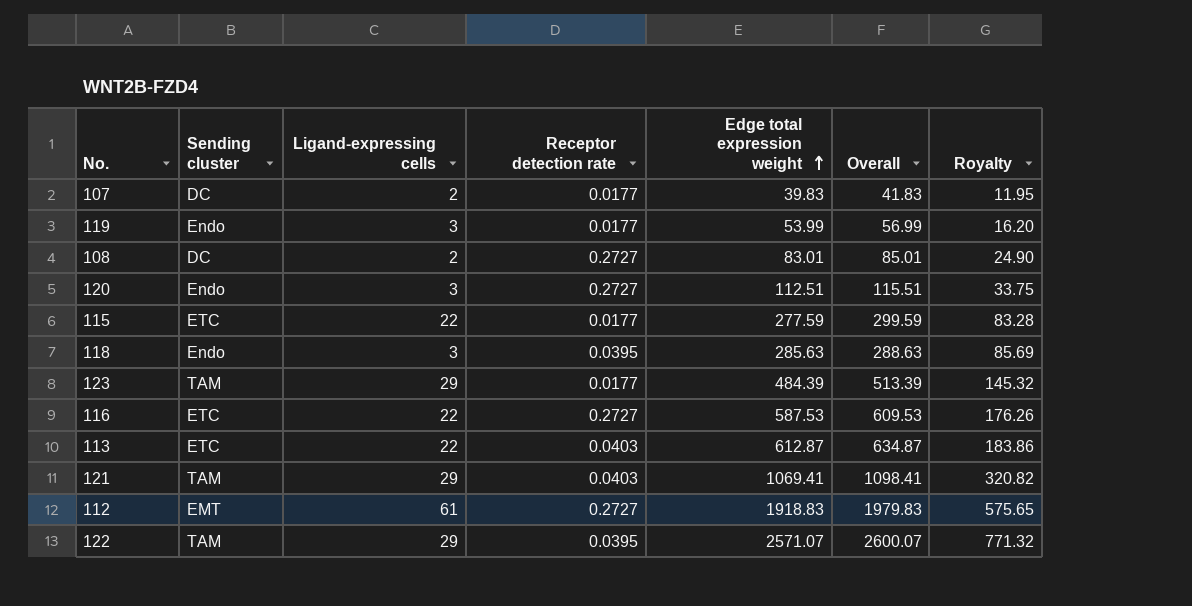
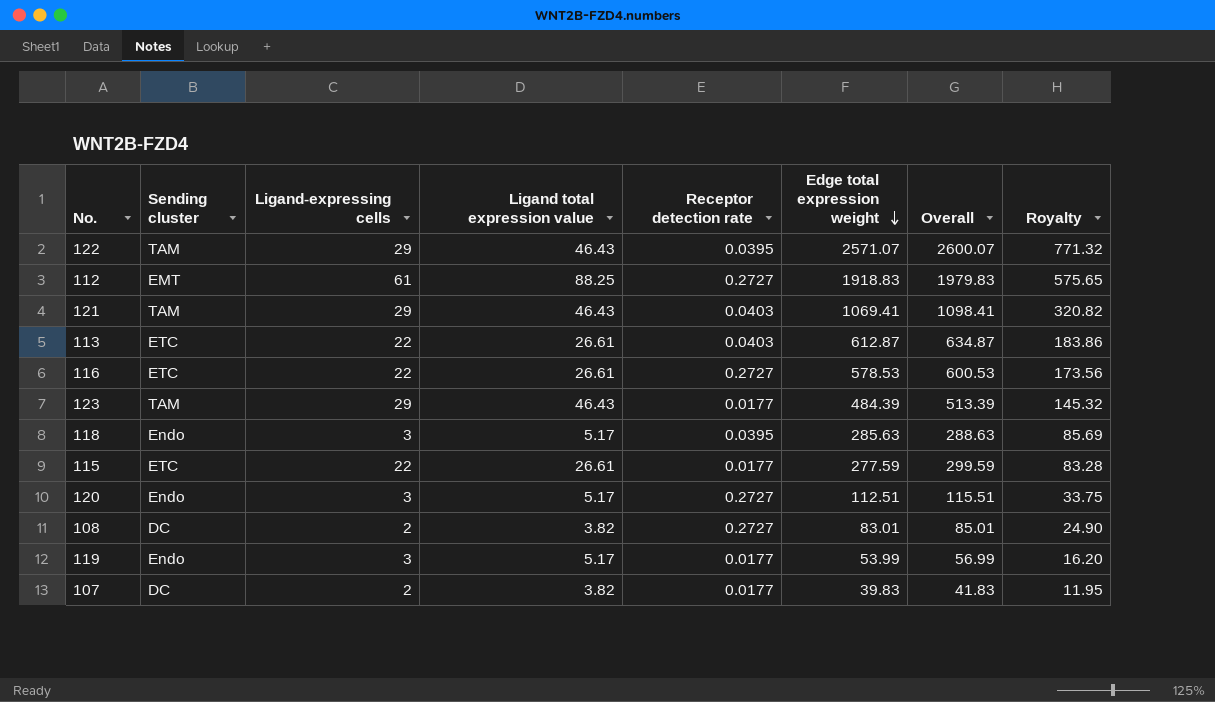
row order: Edge total expression weight ascending -> Edge total expression weight descending
column Ligand total expression value | position: none -> 4
116 | Edge total expression weight: 587.53 -> 578.53
116 | Overall: 609.53 -> 600.53
116 | Royalty: 176.26 -> 173.56

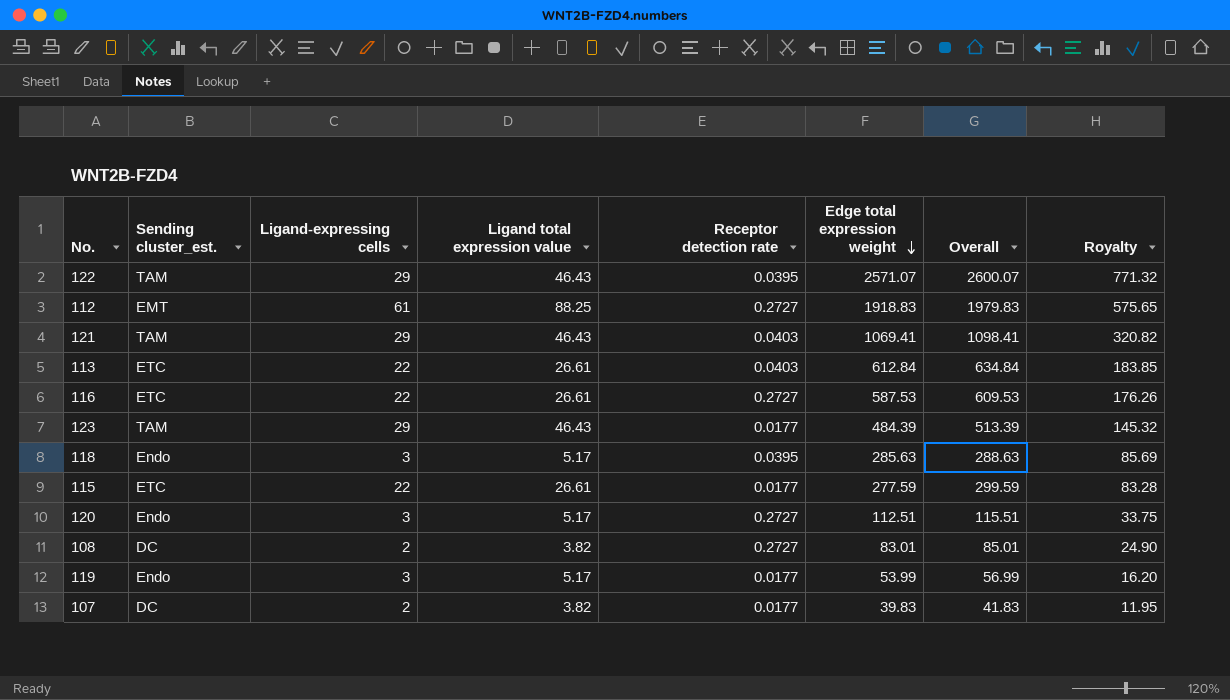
column name: Sending cluster -> Sending cluster_est.
113 | Edge total expression weight: 612.87 -> 612.84
113 | Overall: 634.87 -> 634.84
113 | Royalty: 183.86 -> 183.85
116 | Edge total expression weight: 578.53 -> 587.53
116 | Overall: 600.53 -> 609.53
116 | Royalty: 173.56 -> 176.26

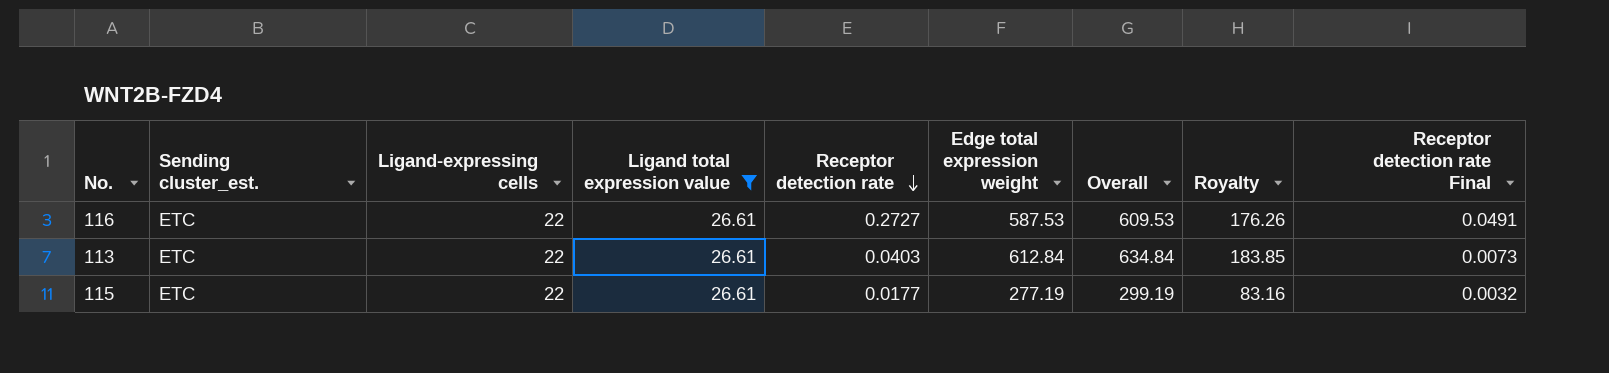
filter: none -> Ligand total expression value = 26.61
row order: Edge total expression weight descending -> Receptor detection rate descending
column Receptor detection rate Final | formula: none -> [Receptor detection rate] * 0.18
115 | Edge total expression weight: 277.59 -> 277.19
115 | Overall: 299.59 -> 299.19
115 | Royalty: 83.28 -> 83.16

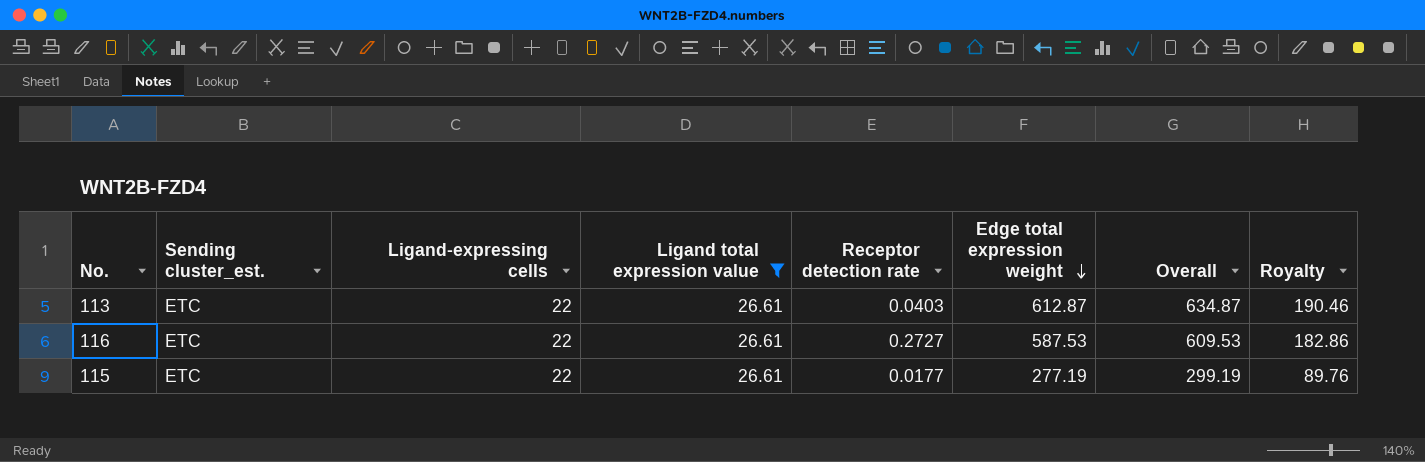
row order: Receptor detection rate descending -> Edge total expression weight descending
column Receptor detection rate Final | formula: [Receptor detection rate] * 0.18 -> none
column Royalty | formula: [Edge total expression weight] * 0.3 -> [Overall] * 0.3
113 | Edge total expression weight: 612.84 -> 612.87
113 | Overall: 634.84 -> 634.87

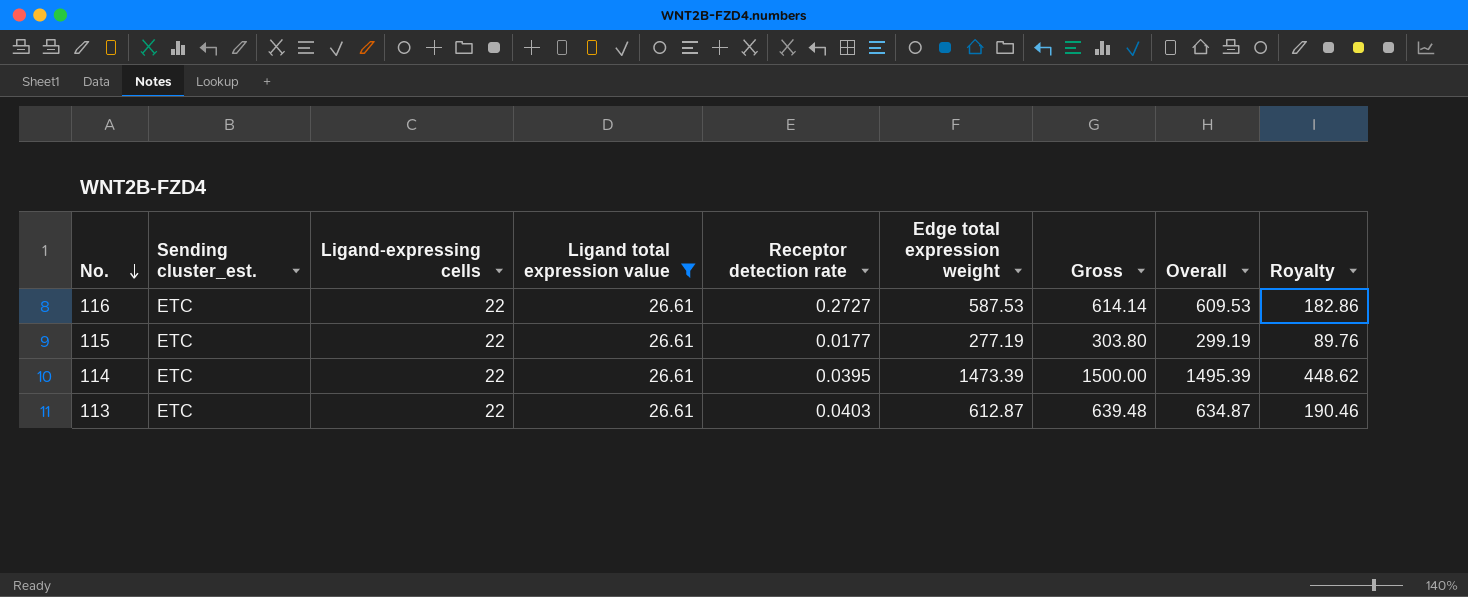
row order: Edge total expression weight descending -> No. descending
column Gross | formula: none -> [Ligand total expression value] + [Edge total expression weight]
row 114: none -> ETC | 22 | 26.61 | 0.0395 | 1473.39 | 1500.00 | 1495.39 | 448.62

